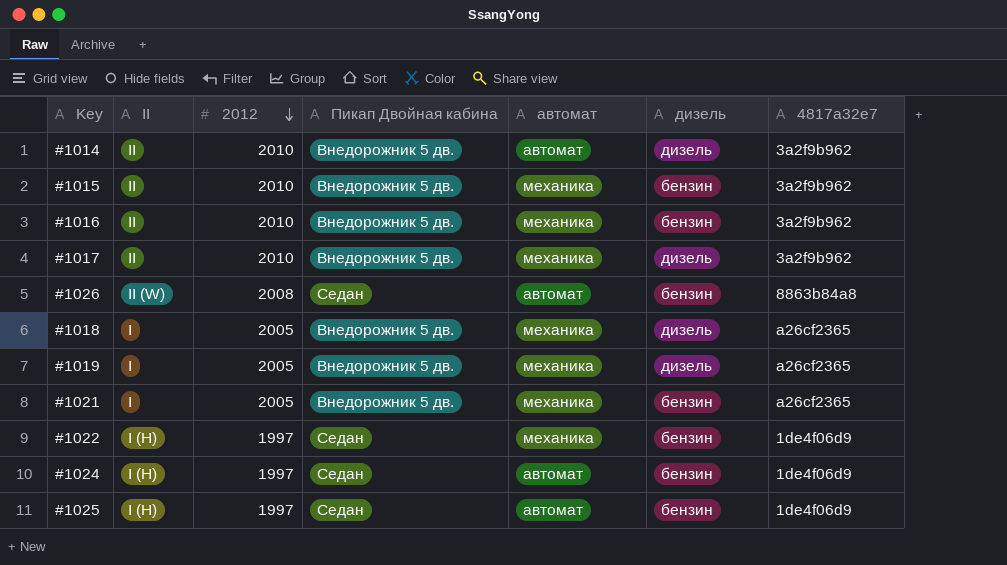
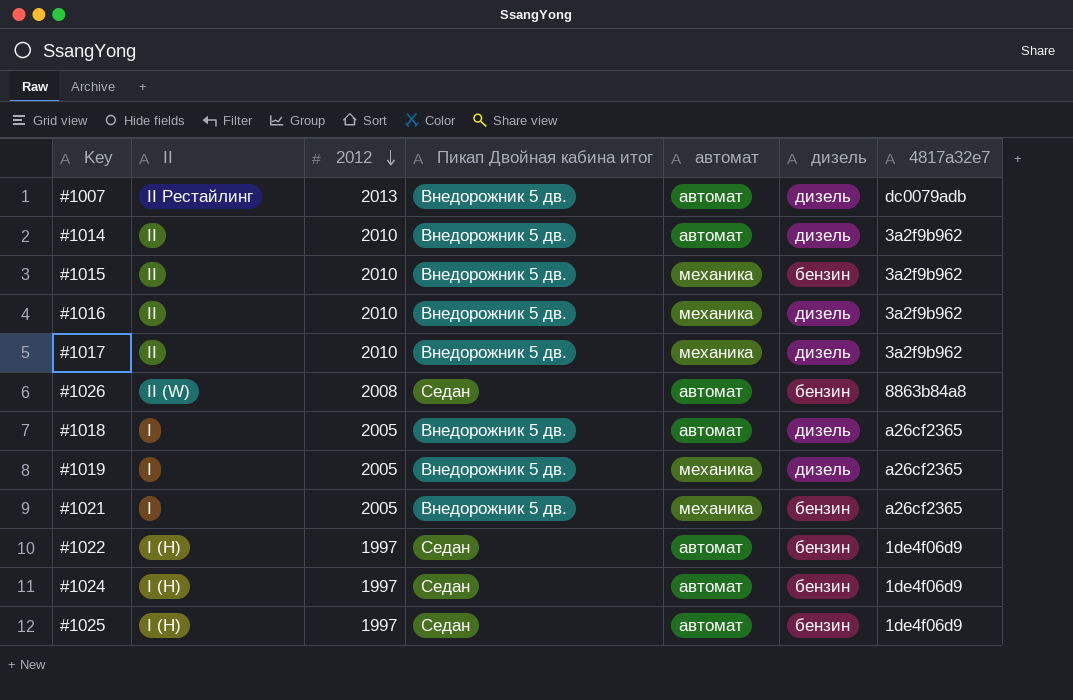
column name: Пикап Двойная кабина -> Пикап Двойная кабина итог
row #1007: none -> II Рестайлинг | 2013 | Внедорожник 5 дв. | автомат | дизель | dc0079adb
#1016 | дизель: бензин -> дизель
#1018 | автомат: механика -> автомат
#1022 | автомат: механика -> автомат

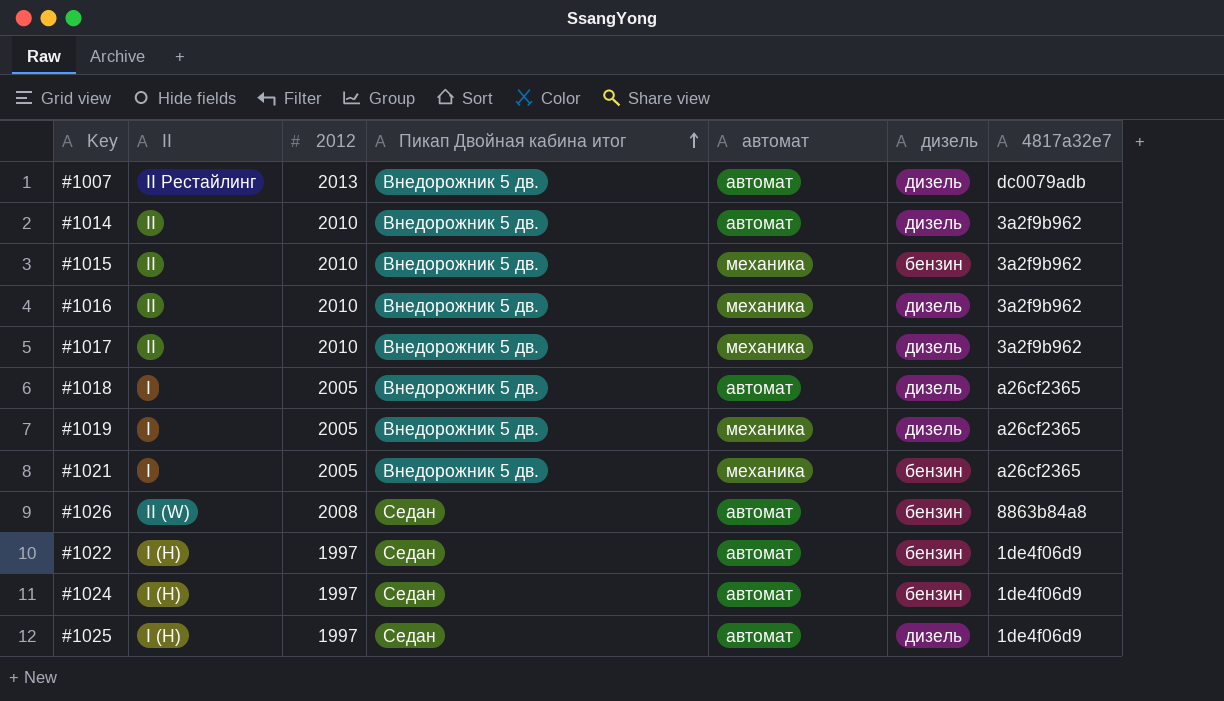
row order: 2012 descending -> Пикап Двойная кабина итог ascending
#1025 | дизель: бензин -> дизель

